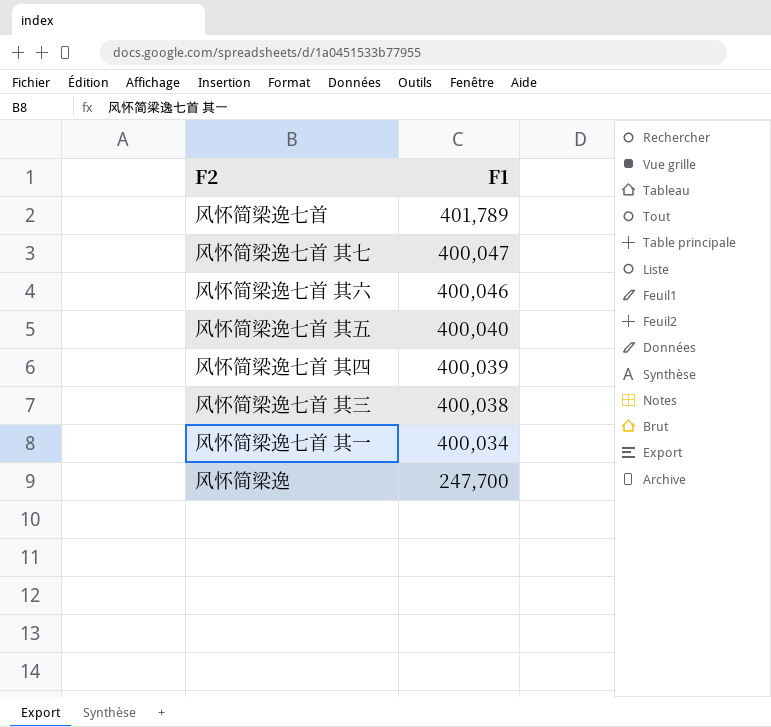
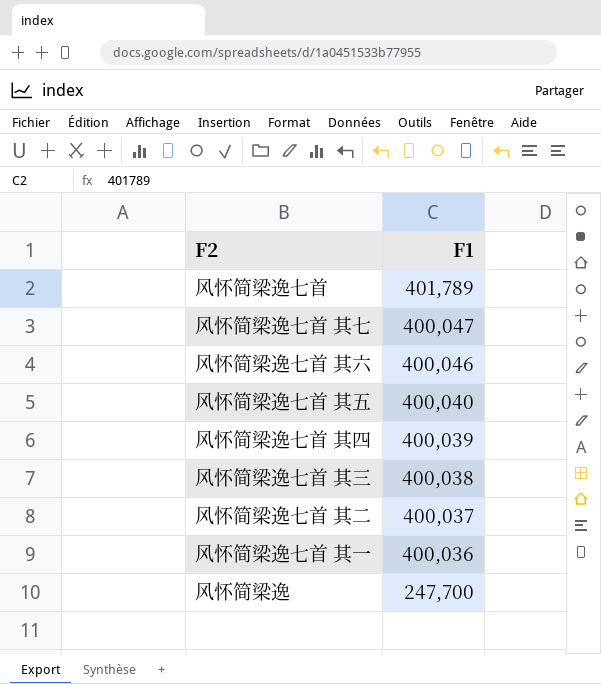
row 风怀简梁逸七首 其二: none -> 400,037
风怀简梁逸七首 其一 | F1: 400,034 -> 400,036

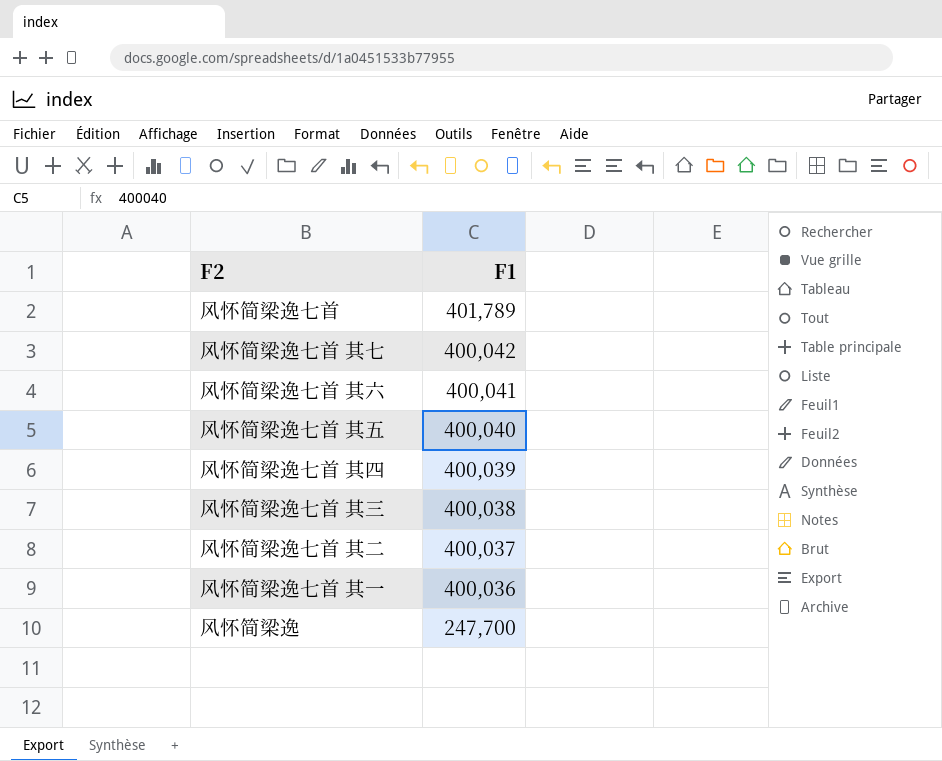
风怀简梁逸七首 其七 | F1: 400,047 -> 400,042
风怀简梁逸七首 其六 | F1: 400,046 -> 400,041

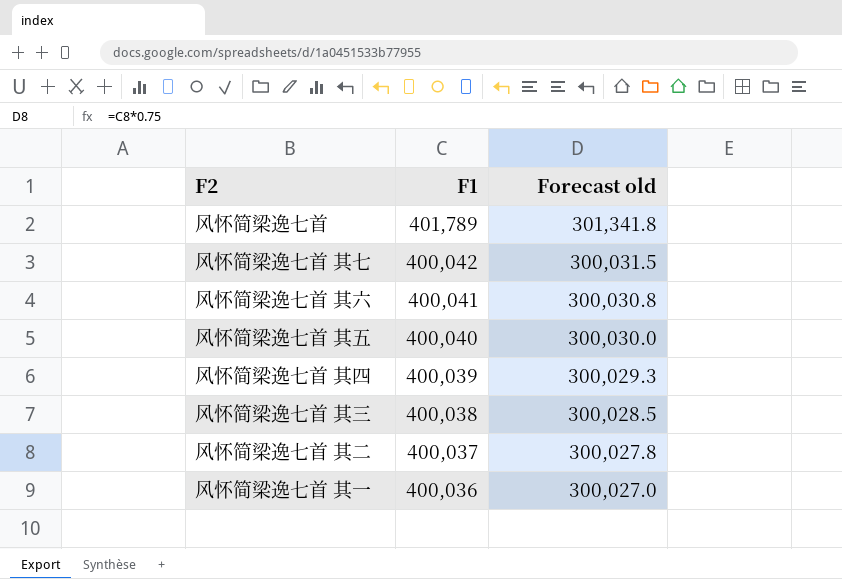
column Forecast old | formula: none -> [F1] * 0.75
row 风怀简梁逸: 247,700 -> none

